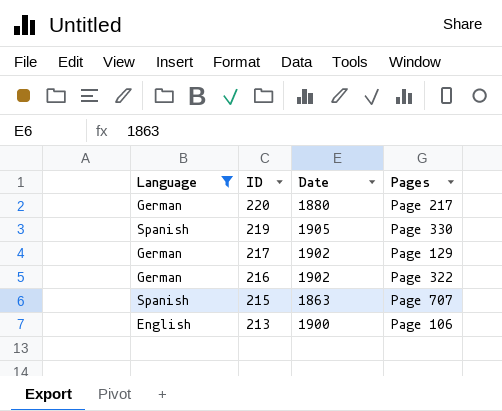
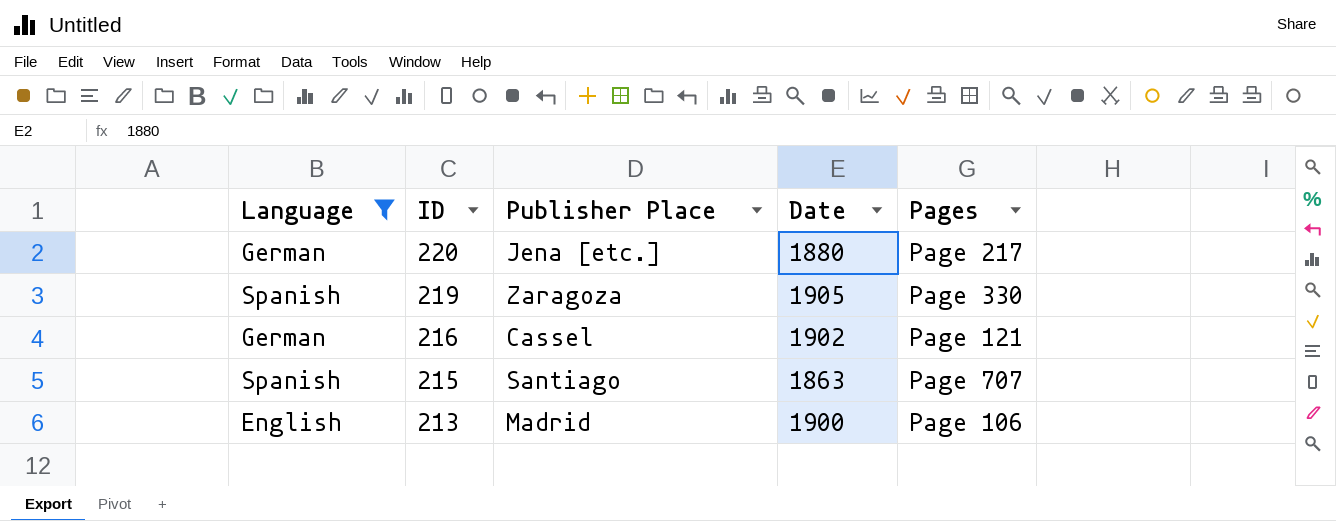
column Publisher Place | position: none -> 3
row 217: German | 1902 | Page 129 -> none
216 | Pages: Page 322 -> Page 121

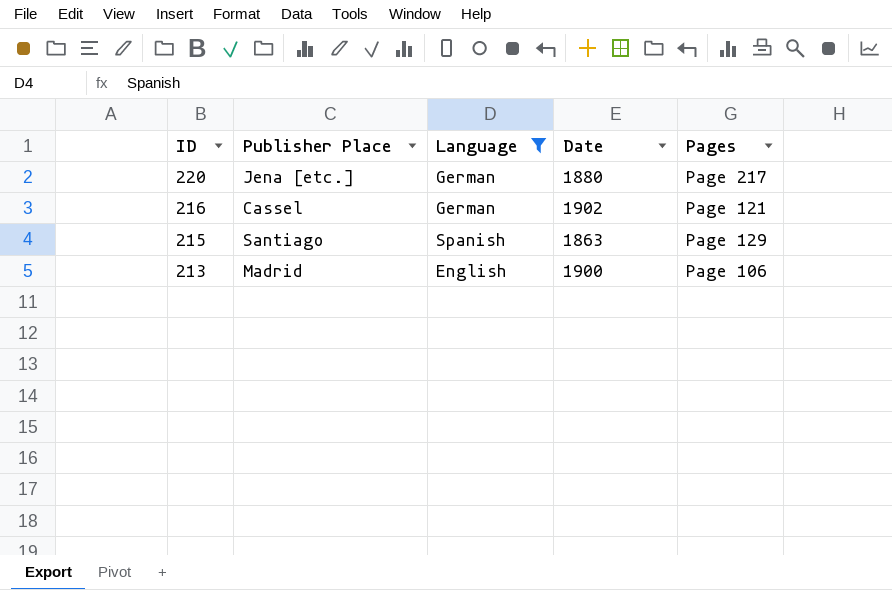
column Language | position: 1 -> 3
row 219: Spanish | Zaragoza | 1905 | Page 330 -> none
215 | Pages: Page 707 -> Page 129

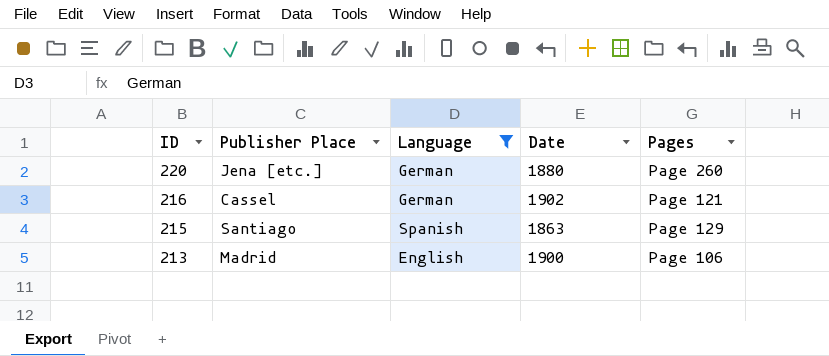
220 | Pages: Page 217 -> Page 260

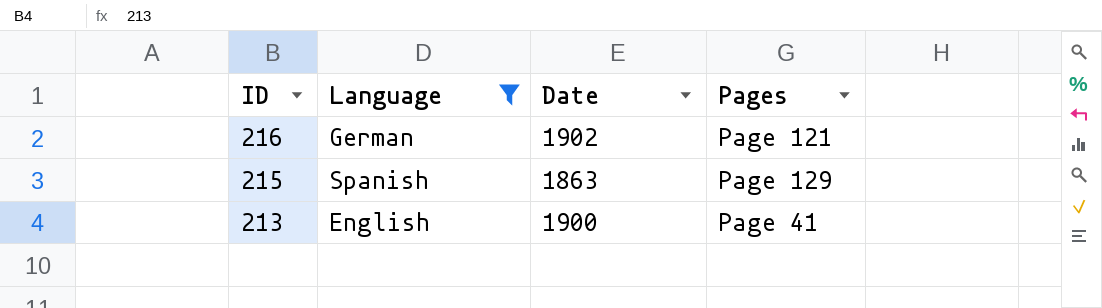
column Publisher Place | position: 2 -> none
row 220: Jena [etc.] | German | 1880 | Page 260 -> none
213 | Pages: Page 106 -> Page 41

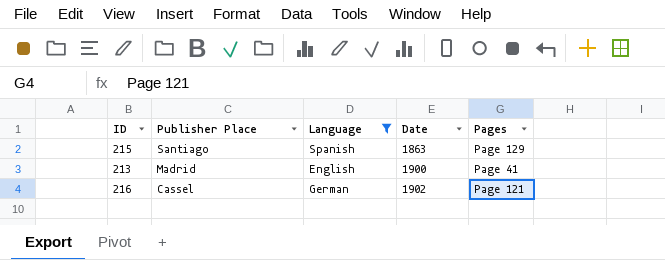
row order: ID descending -> Publisher Place descending
column Publisher Place | position: none -> 2

